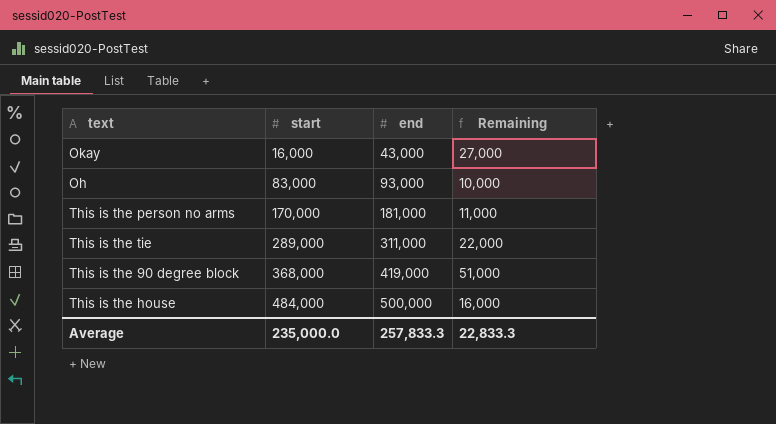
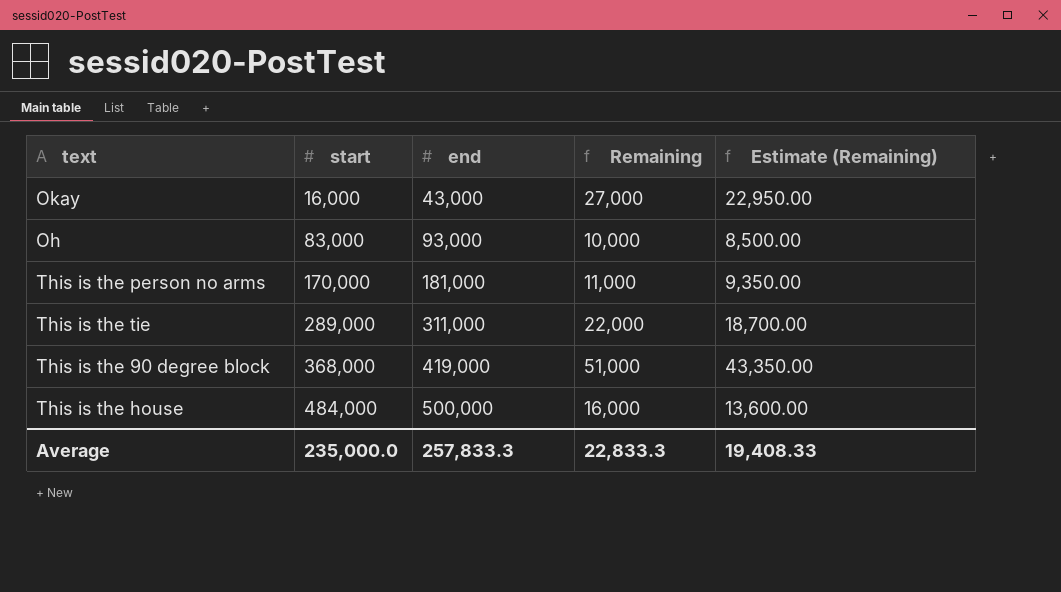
column Estimate (Remaining) | formula: none -> [Remaining] * 0.85

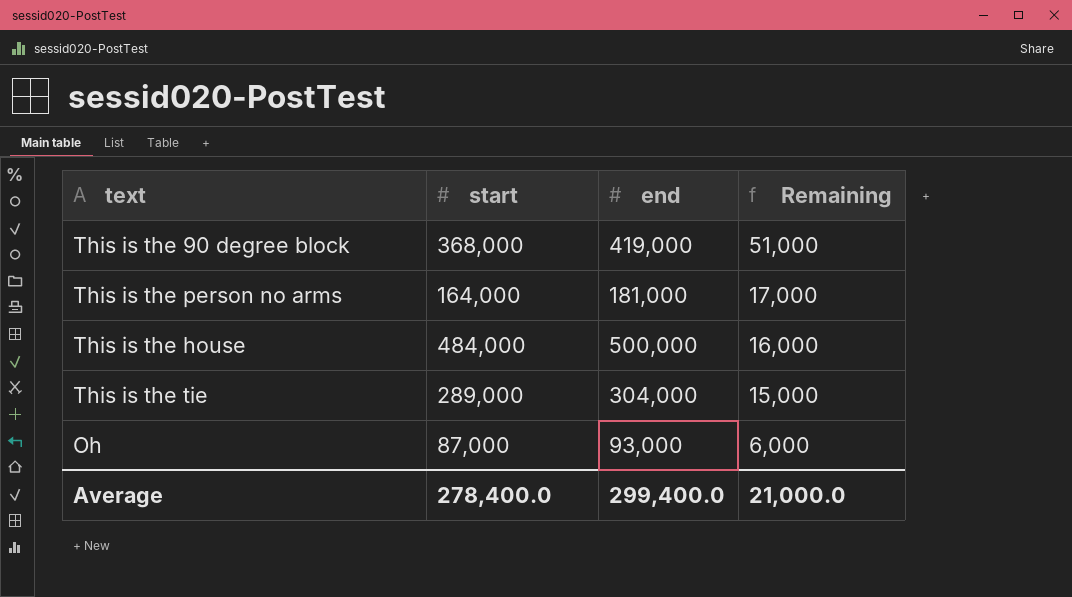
row order: start ascending -> Remaining descending
column Estimate (Remaining) | formula: [Remaining] * 0.85 -> none
row Okay: 16,000 | 43,000 | 27,000 | 22,950.00 -> none
This is the person no arms | start: 170,000 -> 164,000
This is the person no arms | Remaining: 11,000 -> 17,000
This is the tie | end: 311,000 -> 304,000
This is the tie | Remaining: 22,000 -> 15,000
Oh | start: 83,000 -> 87,000
Oh | Remaining: 10,000 -> 6,000
Average | start: 235,000.0 -> 278,400.0
Average | end: 257,833.3 -> 299,400.0
Average | Remaining: 22,833.3 -> 21,000.0

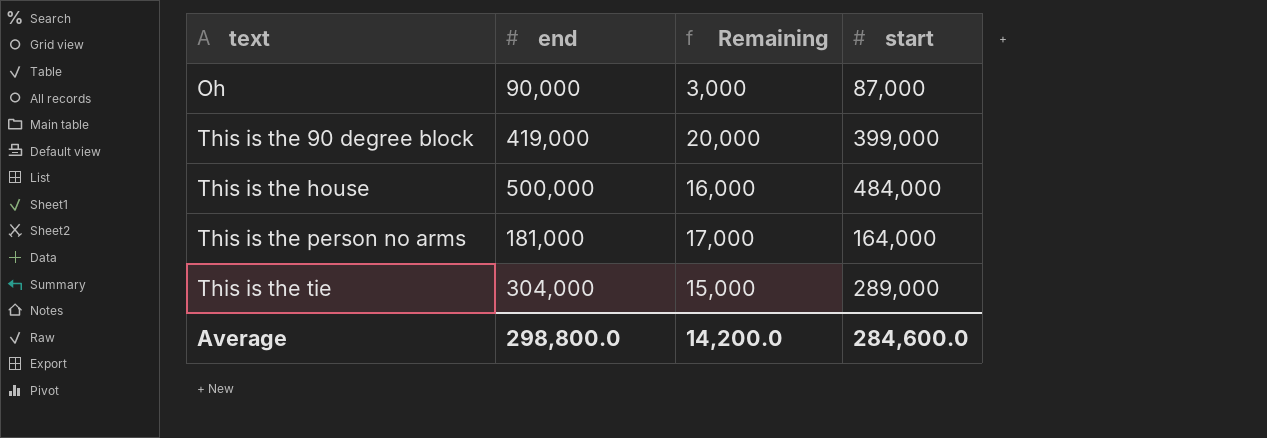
row order: Remaining descending -> text ascending
column start | position: 2 -> 4
Oh | end: 93,000 -> 90,000
Oh | Remaining: 6,000 -> 3,000
This is the 90 degree block | Remaining: 51,000 -> 20,000
This is the 90 degree block | start: 368,000 -> 399,000
Average | end: 299,400.0 -> 298,800.0
Average | Remaining: 21,000.0 -> 14,200.0
Average | start: 278,400.0 -> 284,600.0

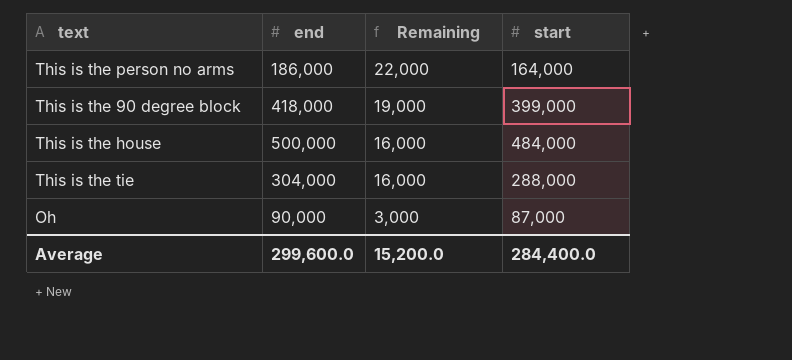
row order: text ascending -> Remaining descending
This is the person no arms | end: 181,000 -> 186,000
This is the person no arms | Remaining: 17,000 -> 22,000
This is the 90 degree block | end: 419,000 -> 418,000
This is the 90 degree block | Remaining: 20,000 -> 19,000
This is the tie | Remaining: 15,000 -> 16,000
This is the tie | start: 289,000 -> 288,000
Average | end: 298,800.0 -> 299,600.0
Average | Remaining: 14,200.0 -> 15,200.0
Average | start: 284,600.0 -> 284,400.0

